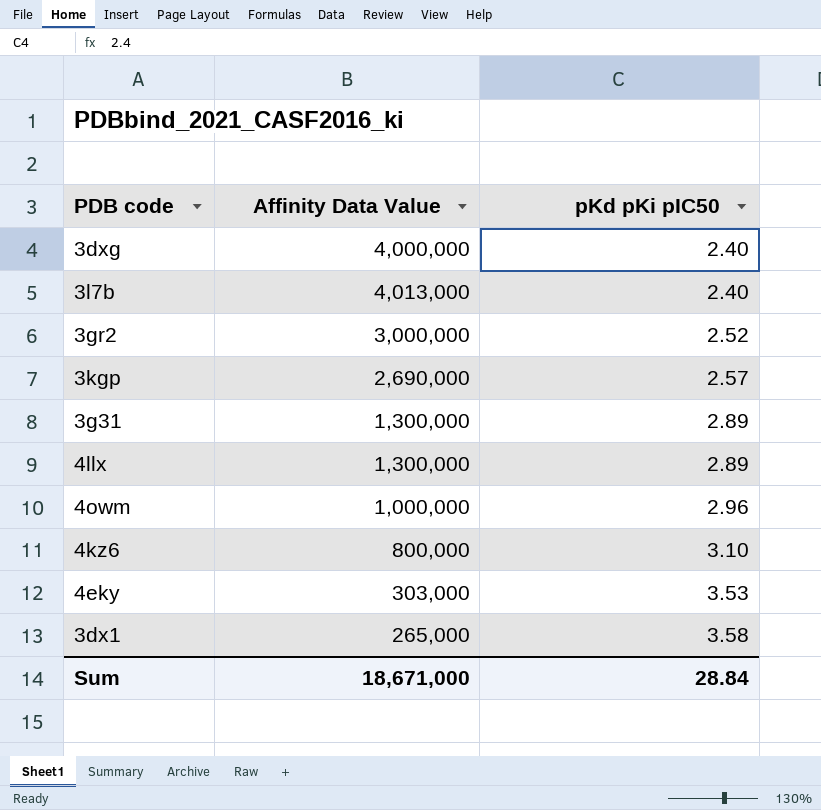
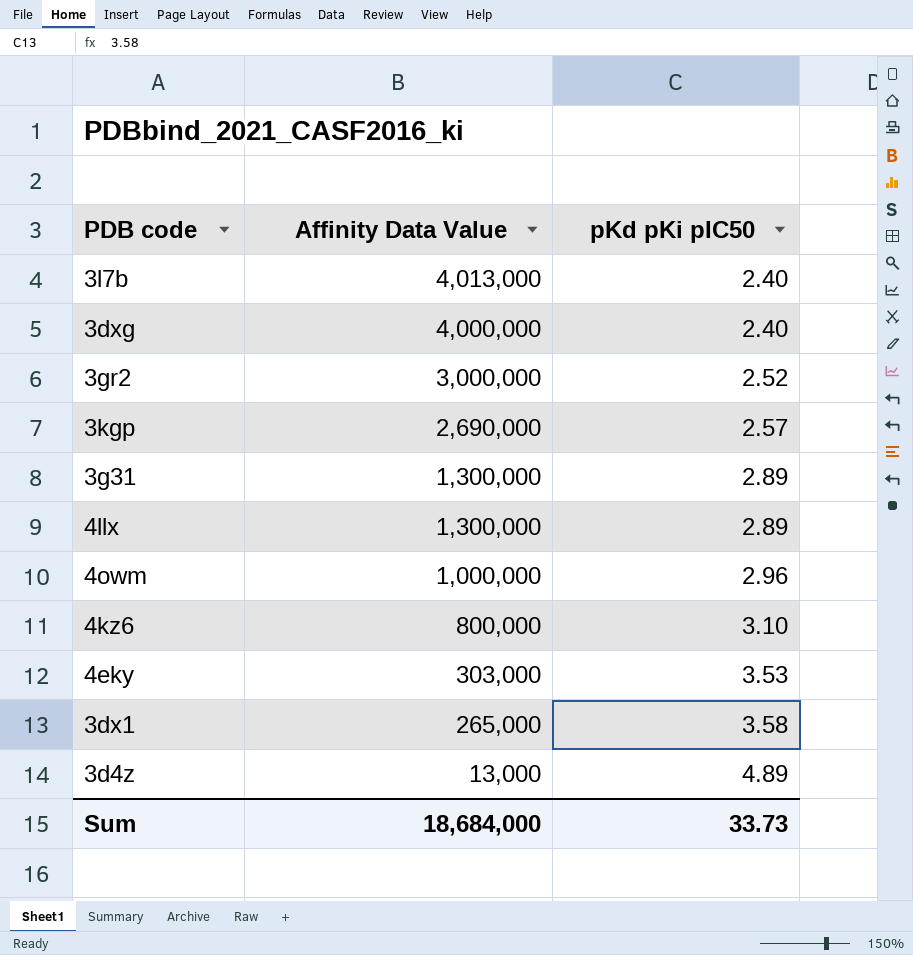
row order: pKd pKi pIC50 ascending -> Affinity Data Value descending
row 3d4z: none -> 13,000 | 4.89
Sum | Affinity Data Value: 18,671,000 -> 18,684,000
Sum | pKd pKi pIC50: 28.84 -> 33.73

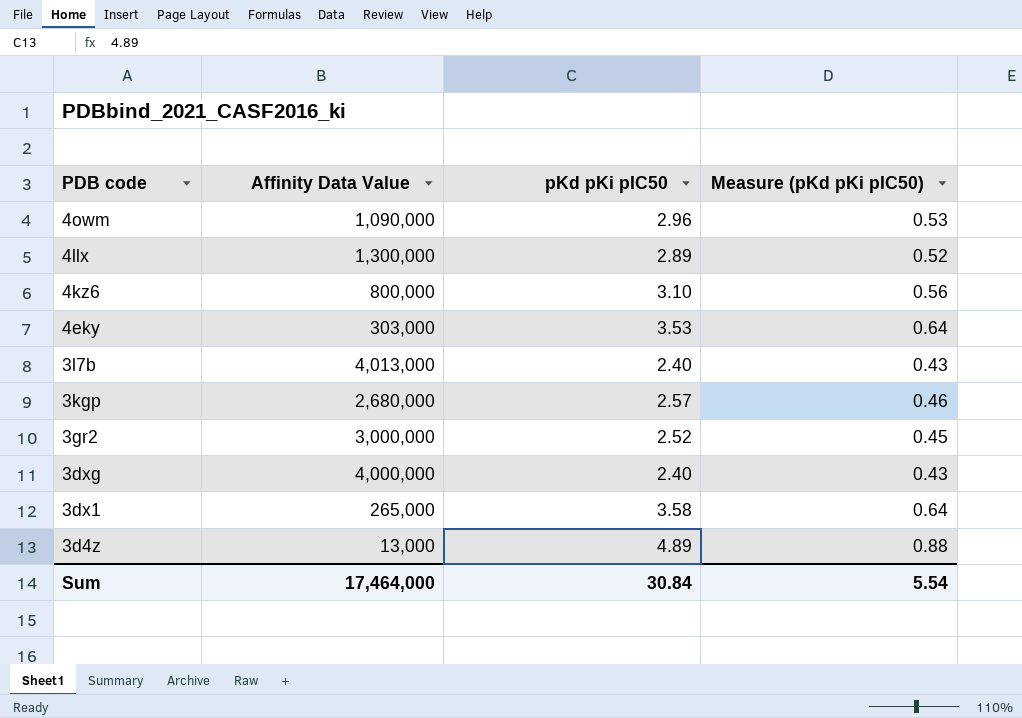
row order: Affinity Data Value descending -> PDB code descending
column Measure (pKd pKi pIC50) | formula: none -> [pKd pKi pIC50] * 0.18
row 3g31: 1,300,000 | 2.89 -> none
4owm | Affinity Data Value: 1,000,000 -> 1,090,000
3kgp | Affinity Data Value: 2,690,000 -> 2,680,000
Sum | Affinity Data Value: 18,684,000 -> 17,464,000
Sum | pKd pKi pIC50: 33.73 -> 30.84

